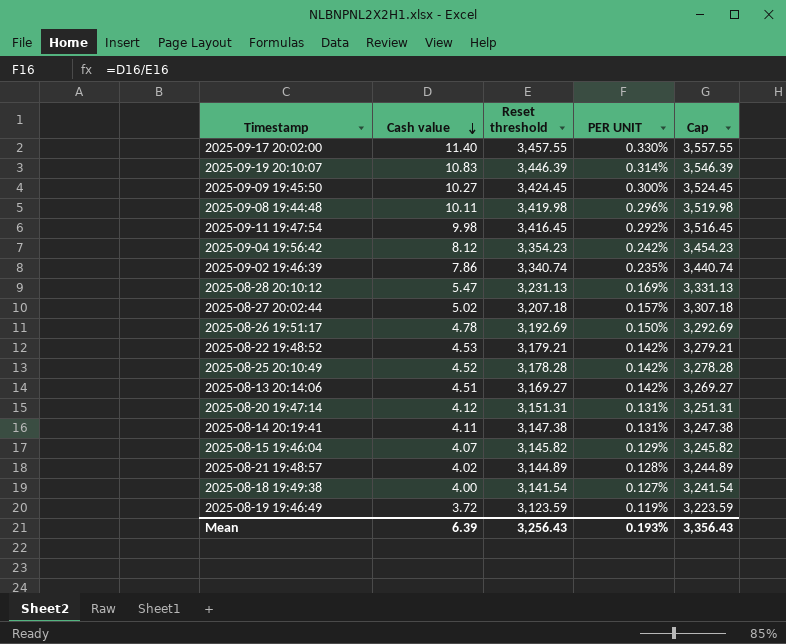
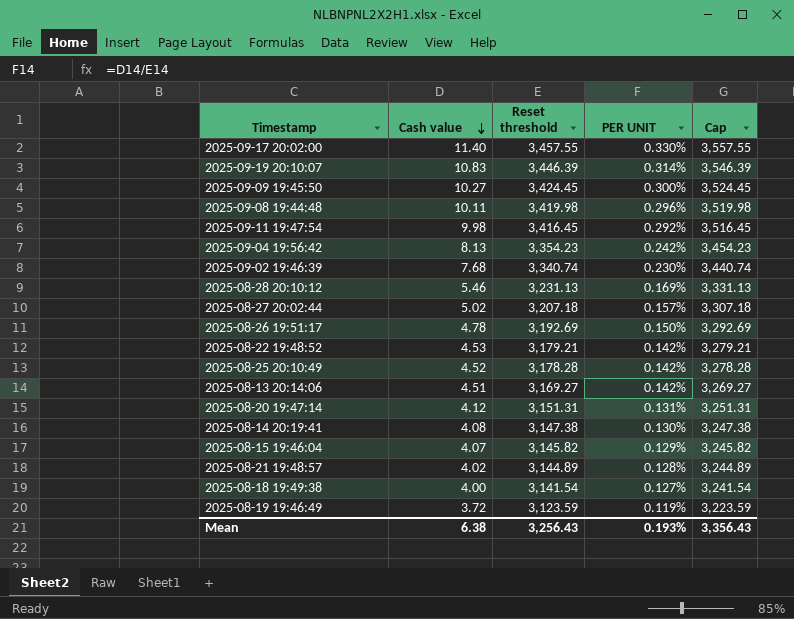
2025-09-04 19:56:42 | Cash value: 8.12 -> 8.13
2025-09-02 19:46:39 | Cash value: 7.86 -> 7.68
2025-09-02 19:46:39 | PER UNIT: 0.235% -> 0.230%
2025-08-28 20:10:12 | Cash value: 5.47 -> 5.46
2025-08-14 20:19:41 | Cash value: 4.11 -> 4.08
2025-08-14 20:19:41 | PER UNIT: 0.131% -> 0.130%
Mean | Cash value: 6.39 -> 6.38

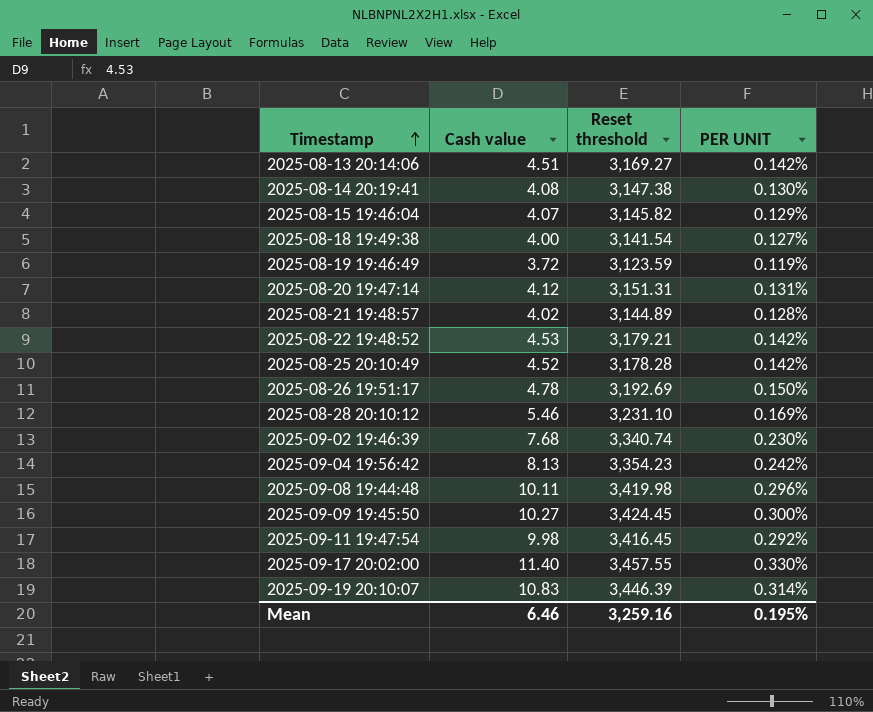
row order: Cash value descending -> Timestamp ascending
column Cap | formula: [Reset threshold] + 100 -> none
row 2025-08-27 20:02:44: 5.02 | 3,207.18 | 0.157% | 3,307.18 -> none
2025-08-28 20:10:12 | Reset threshold: 3,231.13 -> 3,231.10
Mean | Cash value: 6.38 -> 6.46
Mean | Reset threshold: 3,256.43 -> 3,259.16
Mean | PER UNIT: 0.193% -> 0.195%

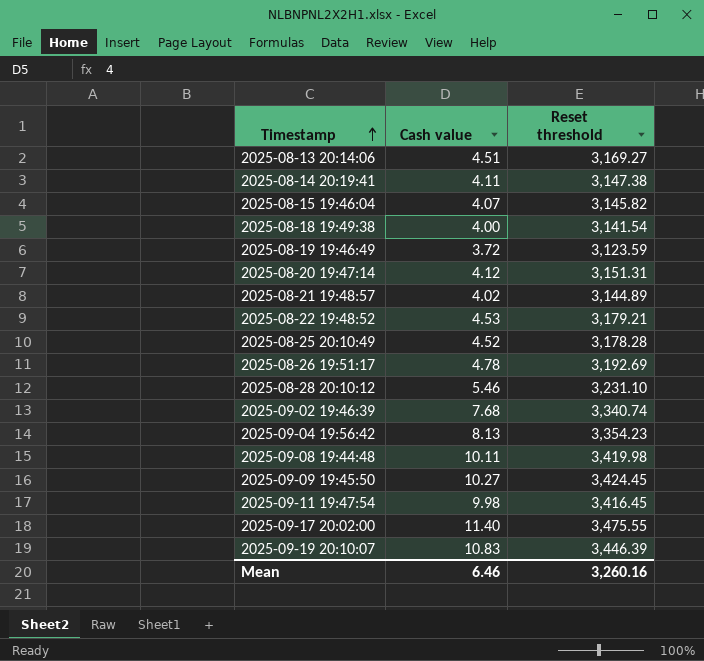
column PER UNIT | formula: [Cash value] / [Reset threshold] -> none
2025-08-14 20:19:41 | Cash value: 4.08 -> 4.11
2025-09-17 20:02:00 | Reset threshold: 3,457.55 -> 3,475.55
Mean | Reset threshold: 3,259.16 -> 3,260.16

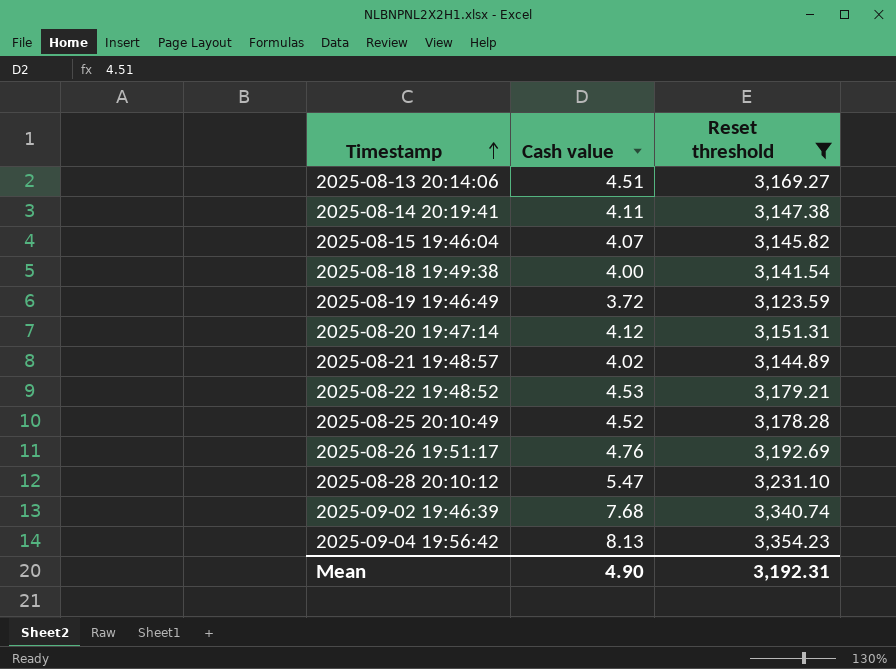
filter: none -> Reset threshold <= 3,354.23
2025-08-26 19:51:17 | Cash value: 4.78 -> 4.76
2025-08-28 20:10:12 | Cash value: 5.46 -> 5.47
Mean | Cash value: 6.46 -> 4.90
Mean | Reset threshold: 3,260.16 -> 3,192.31

